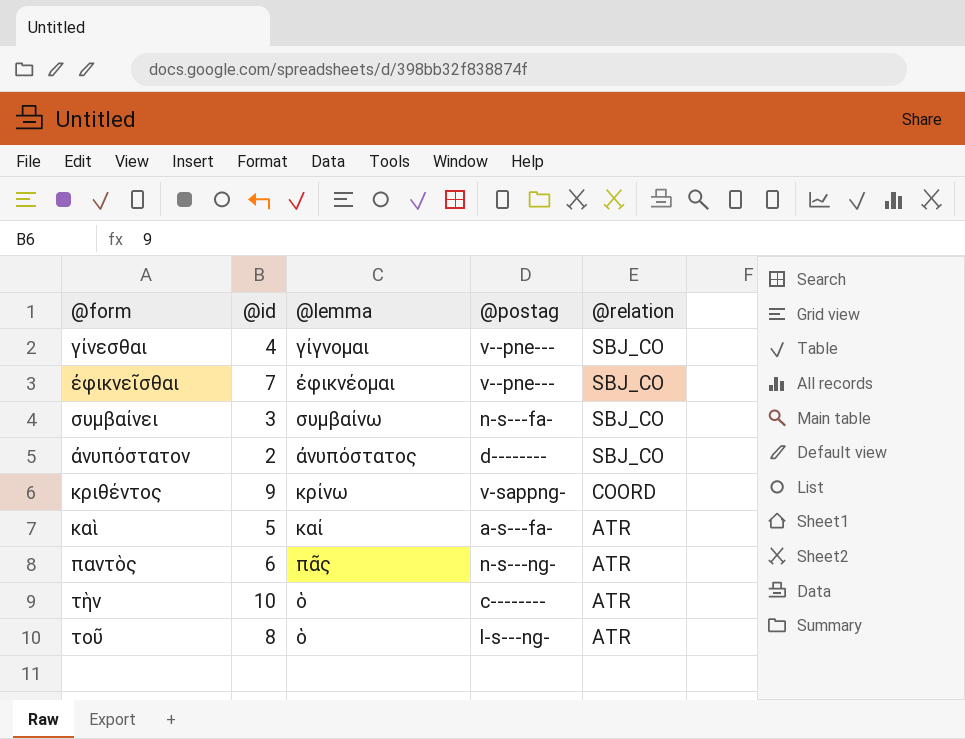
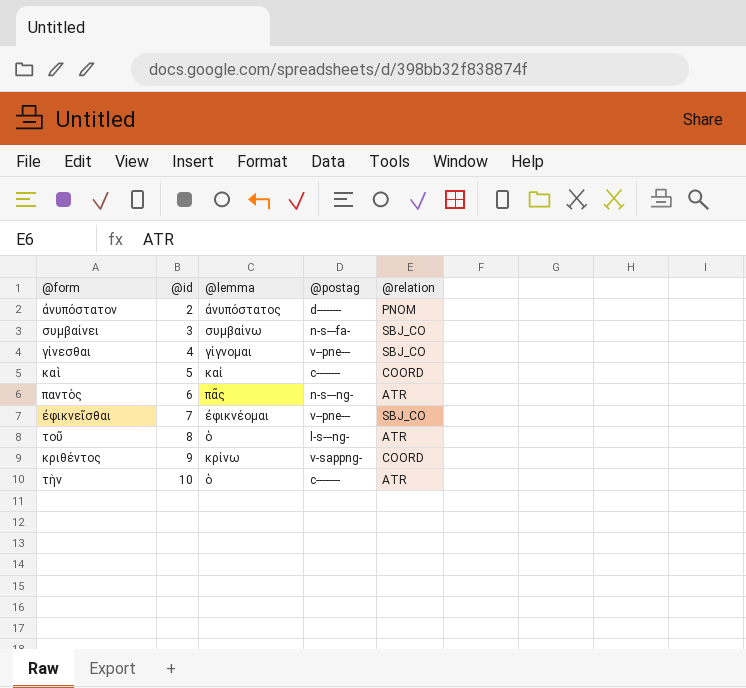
row order: @relation descending -> @id ascending
ἀνυπόστατον | @relation: SBJ_CO -> PNOM
καὶ | @postag: a-s---fa- -> c--------
καὶ | @relation: ATR -> COORD

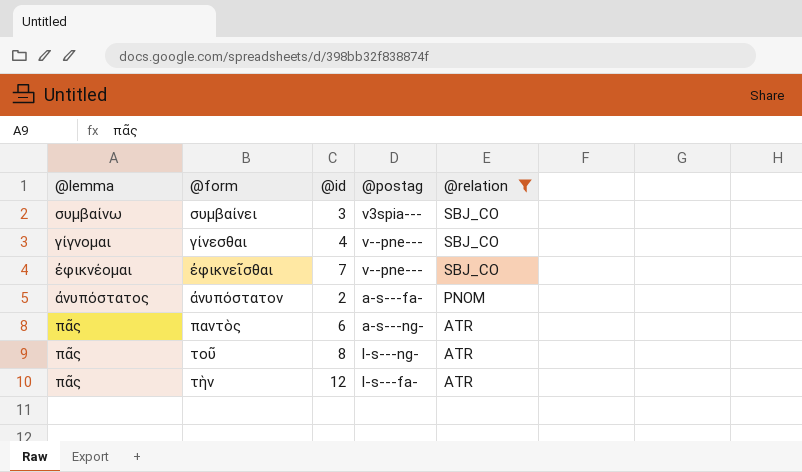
filter: none -> @relation != COORD
row order: @id ascending -> @relation descending
column @lemma | position: 3 -> 1
συμβαίνει | @postag: n-s---fa- -> v3spia---
ἀνυπόστατον | @postag: d-------- -> a-s---fa-
παντὸς | @postag: n-s---ng- -> a-s---ng-
τοῦ | @lemma: ὁ -> πᾶς
τὴν | @lemma: ὁ -> πᾶς
τὴν | @id: 10 -> 12
τὴν | @postag: c-------- -> l-s---fa-

